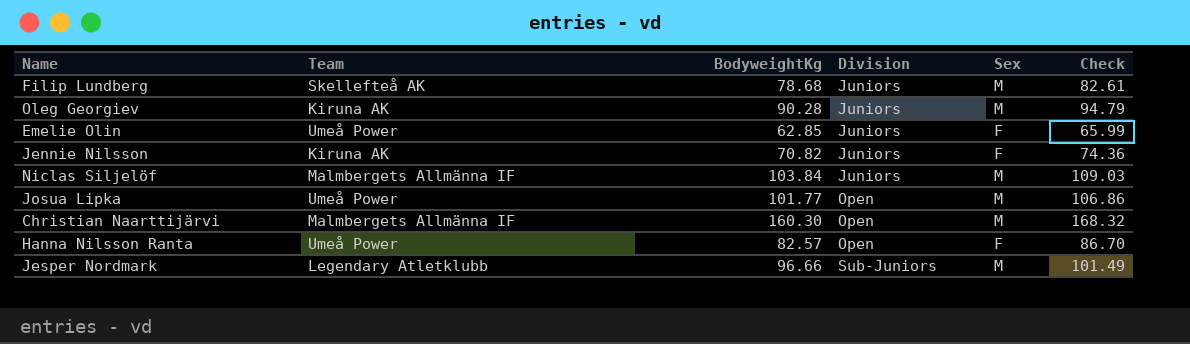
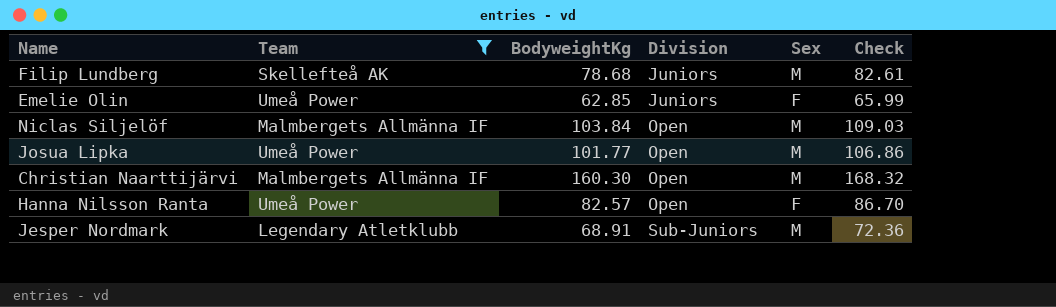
filter: none -> Team != Kiruna AK
Niclas Siljelöf | Division: Juniors -> Open
Jesper Nordmark | BodyweightKg: 96.66 -> 68.91
Jesper Nordmark | Check: 101.49 -> 72.36

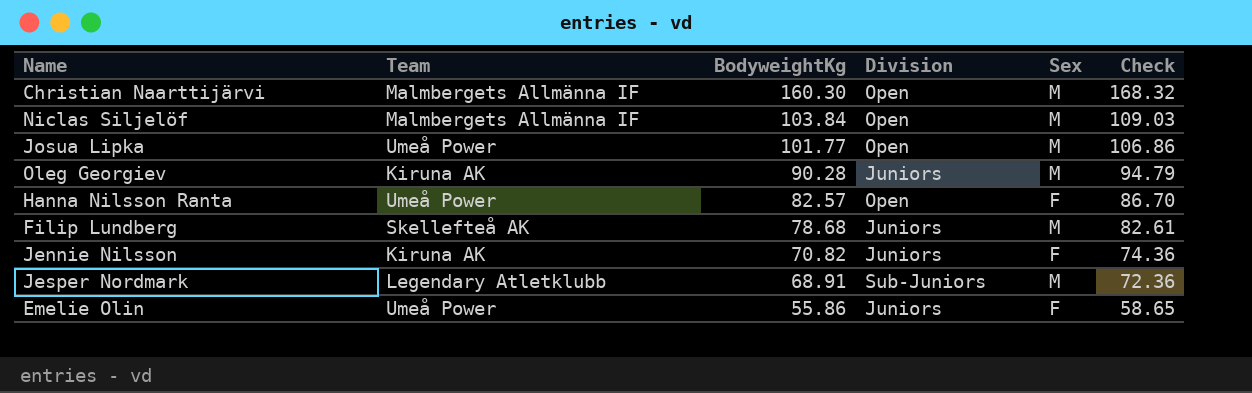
filter: Team != Kiruna AK -> none
row order: Division ascending -> BodyweightKg descending
Emelie Olin | BodyweightKg: 62.85 -> 55.86
Emelie Olin | Check: 65.99 -> 58.65

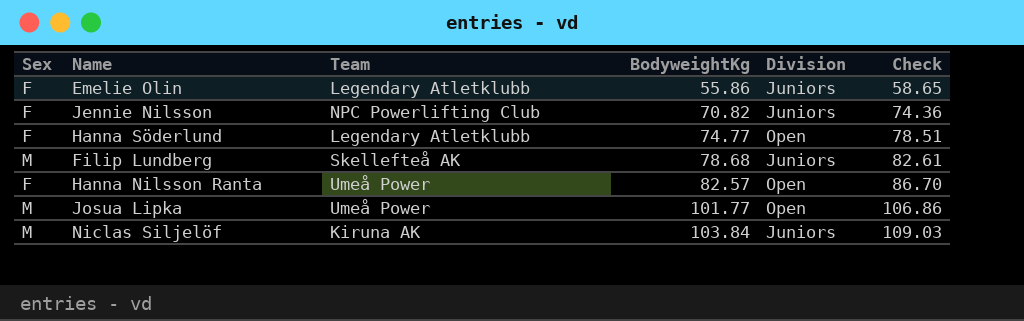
row order: BodyweightKg descending -> BodyweightKg ascending
column Sex | position: 5 -> 1
row Christian Naarttijärvi: Malmbergets Allmänna IF | 160.30 | Open | M | 168.32 -> none
row Oleg Georgiev: Kiruna AK | 90.28 | Juniors | M | 94.79 -> none
row Jesper Nordmark: Legendary Atletklubb | 68.91 | Sub-Juniors | M | 72.36 -> none
Emelie Olin | Team: Umeå Power -> Legendary Atletklubb
Jennie Nilsson | Team: Kiruna AK -> NPC Powerlifting Club
row Hanna Söderlund: none -> F | Legendary Atletklubb | 74.77 | Open | 78.51
Niclas Siljelöf | Team: Malmbergets Allmänna IF -> Kiruna AK
Niclas Siljelöf | Division: Open -> Juniors

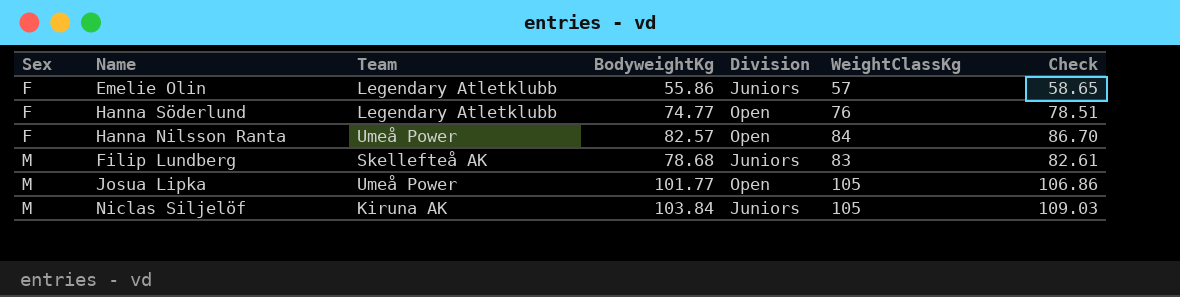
row order: BodyweightKg ascending -> Sex ascending
column WeightClassKg | position: none -> 6
row Jennie Nilsson: F | NPC Powerlifting Club | 70.82 | Juniors | 74.36 -> none

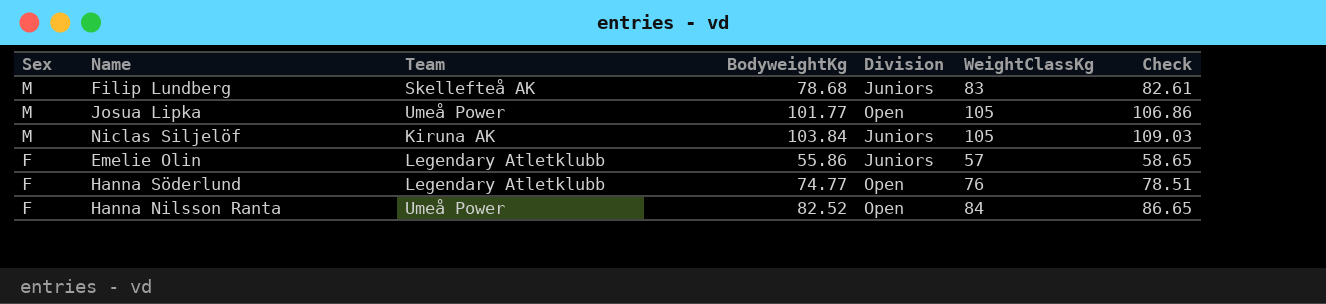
row order: Sex ascending -> Sex descending
Hanna Nilsson Ranta | BodyweightKg: 82.57 -> 82.52
Hanna Nilsson Ranta | Check: 86.70 -> 86.65

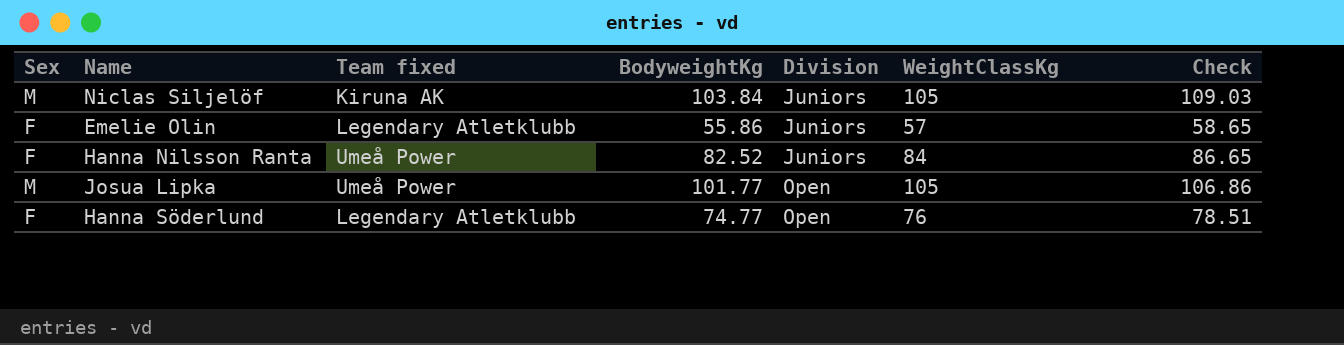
row order: Sex descending -> Division ascending
column name: Team -> Team fixed
row Filip Lundberg: M | Skellefteå AK | 78.68 | Juniors | 83 | 82.61 -> none
Hanna Nilsson Ranta | Division: Open -> Juniors

